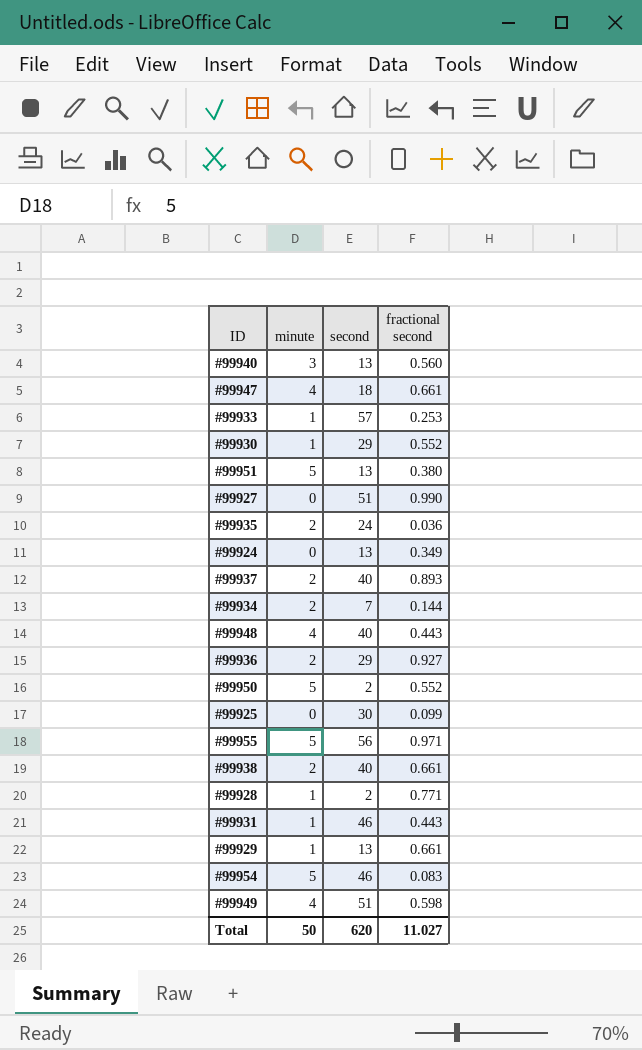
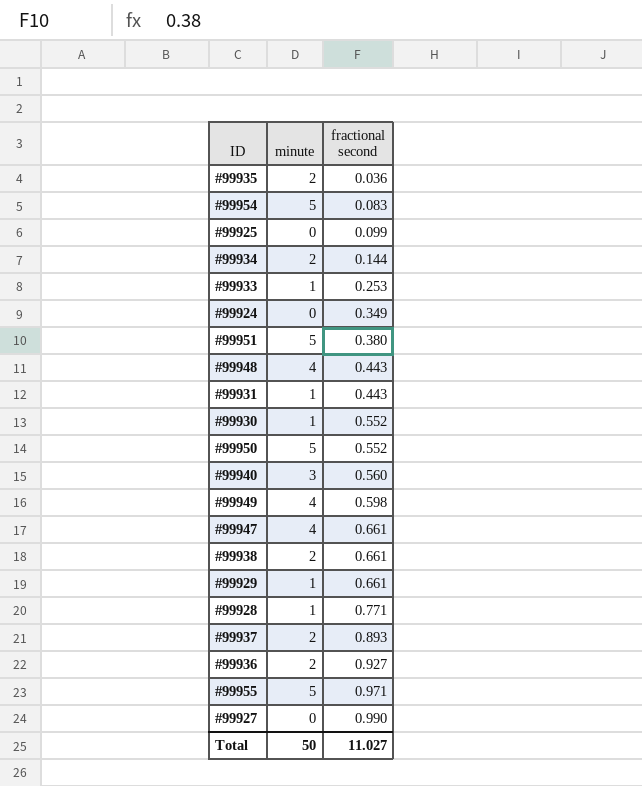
row order: none -> fractional second ascending
column second | position: 3 -> none

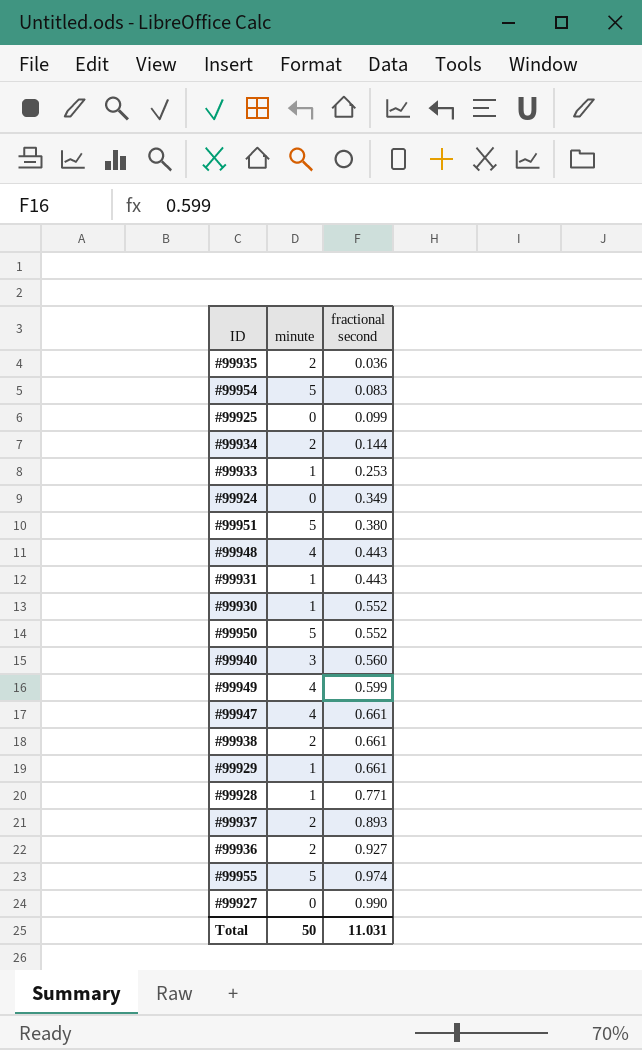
#99949 | fractional second: 0.598 -> 0.599
#99955 | fractional second: 0.971 -> 0.974
Total | fractional second: 11.027 -> 11.031

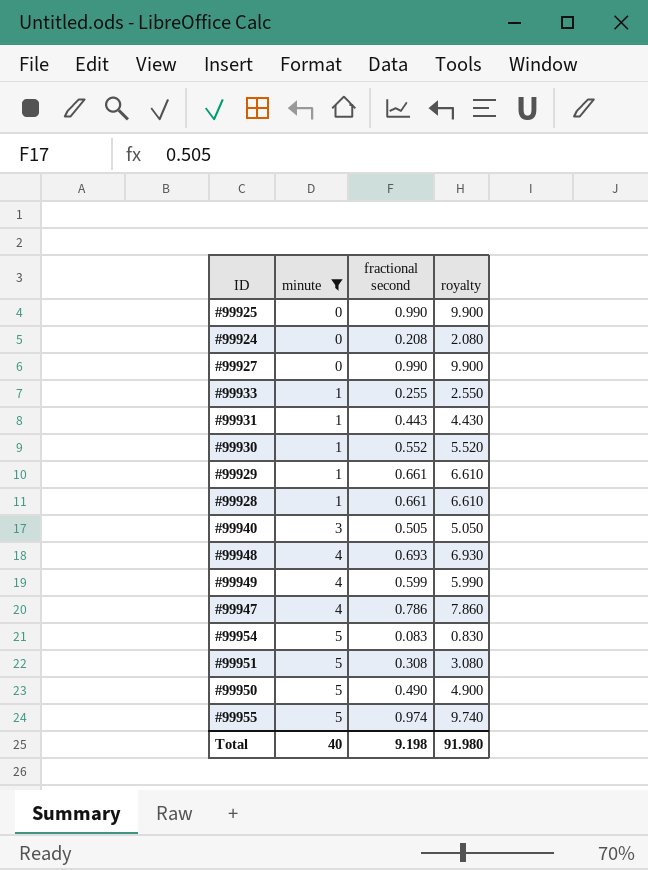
filter: none -> minute != 2
row order: fractional second ascending -> minute ascending
column royalty | formula: none -> [fractional second] * 10
#99925 | fractional second: 0.099 -> 0.990
#99924 | fractional second: 0.349 -> 0.208
#99933 | fractional second: 0.253 -> 0.255
#99928 | fractional second: 0.771 -> 0.661
#99940 | fractional second: 0.560 -> 0.505
#99948 | fractional second: 0.443 -> 0.693
#99947 | fractional second: 0.661 -> 0.786
#99951 | fractional second: 0.380 -> 0.308
#99950 | fractional second: 0.552 -> 0.490
Total | minute: 50 -> 40
Total | fractional second: 11.031 -> 9.198

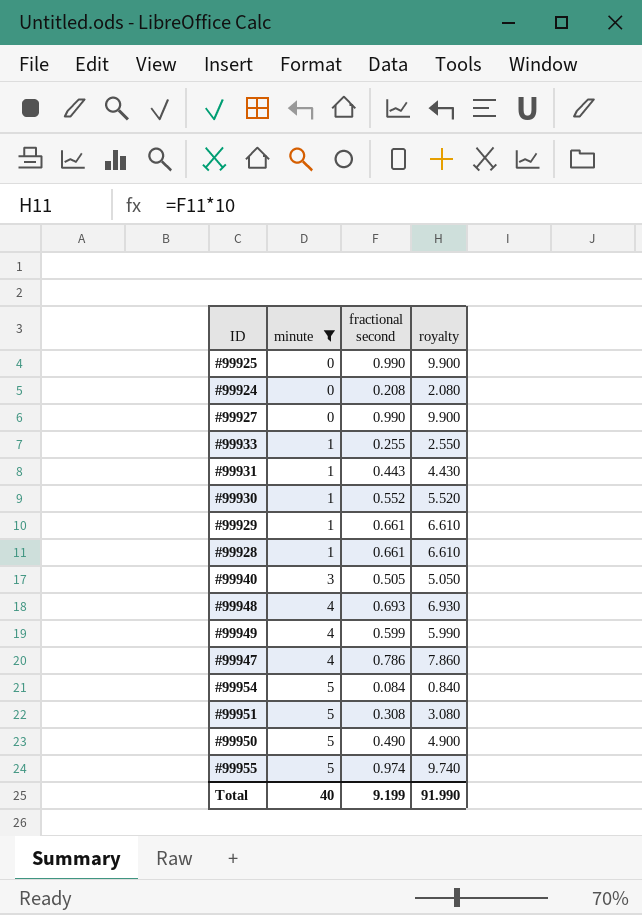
#99954 | fractional second: 0.083 -> 0.084
#99954 | royalty: 0.830 -> 0.840
Total | fractional second: 9.198 -> 9.199
Total | royalty: 91.980 -> 91.990

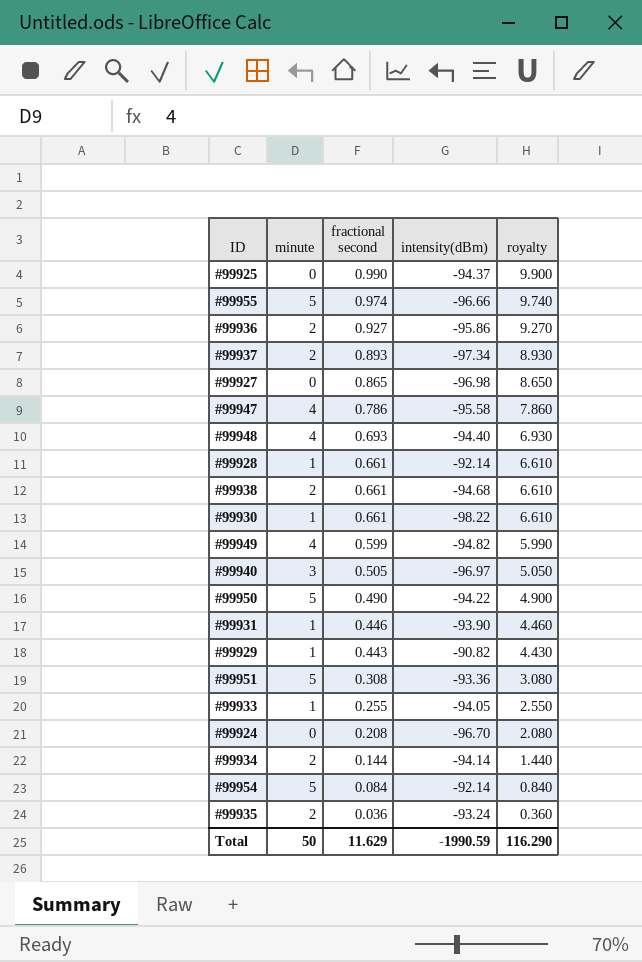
filter: minute != 2 -> none
row order: minute ascending -> fractional second descending
column intensity(dBm) | position: none -> 4
#99927 | fractional second: 0.990 -> 0.865
#99927 | royalty: 9.900 -> 8.650
#99930 | fractional second: 0.552 -> 0.661
#99930 | royalty: 5.520 -> 6.610
#99931 | fractional second: 0.443 -> 0.446
#99931 | royalty: 4.430 -> 4.460
#99929 | fractional second: 0.661 -> 0.443
#99929 | royalty: 6.610 -> 4.430
Total | minute: 40 -> 50
Total | fractional second: 9.199 -> 11.629
Total | royalty: 91.990 -> 116.290

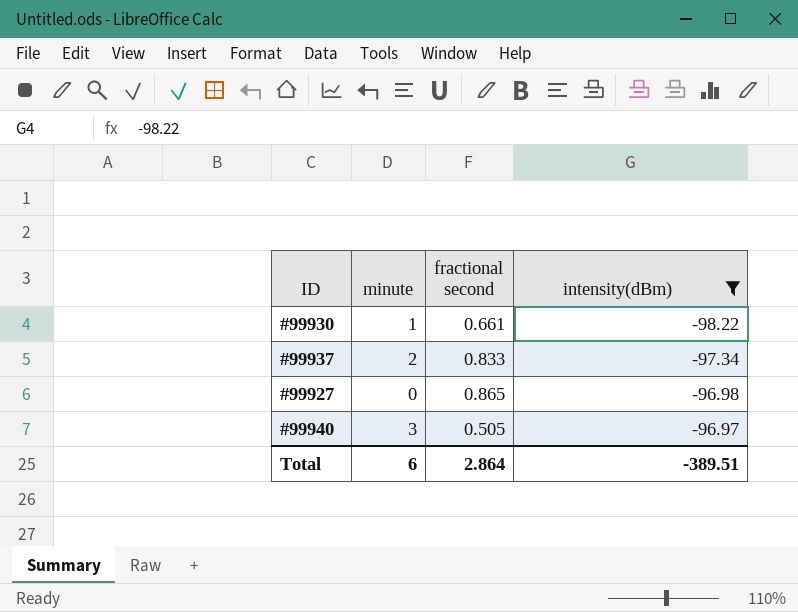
filter: none -> intensity(dBm) <= -96.97
row order: fractional second descending -> intensity(dBm) ascending
column royalty | formula: [fractional second] * 10 -> none
#99937 | fractional second: 0.893 -> 0.833
Total | minute: 50 -> 6
Total | fractional second: 11.629 -> 2.864
Total | intensity(dBm): -1990.59 -> -389.51

